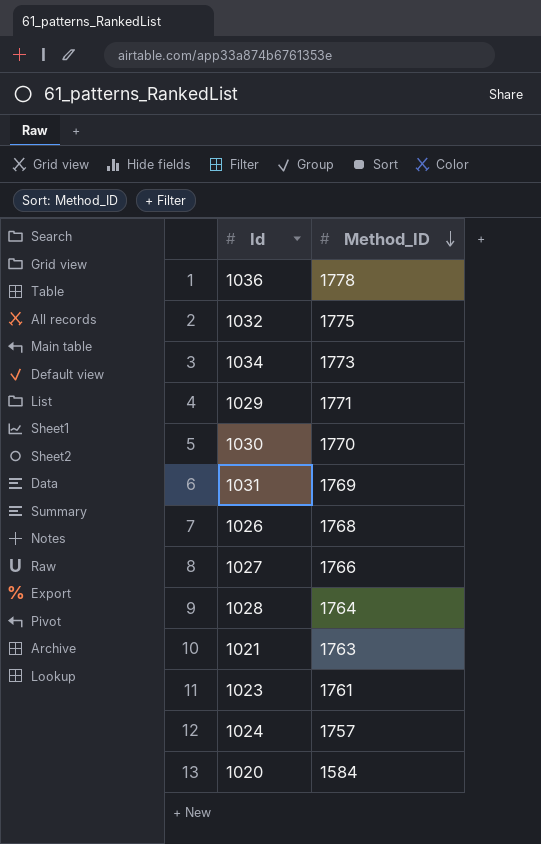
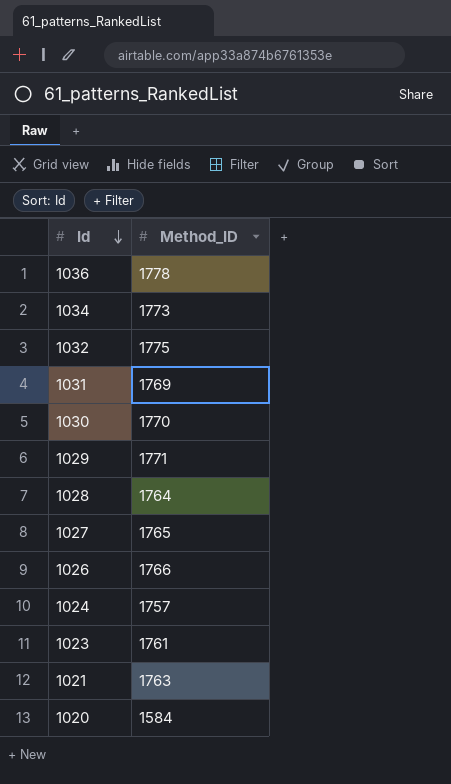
row order: Method_ID descending -> Id descending
1027 | Method_ID: 1766 -> 1765
1026 | Method_ID: 1768 -> 1766

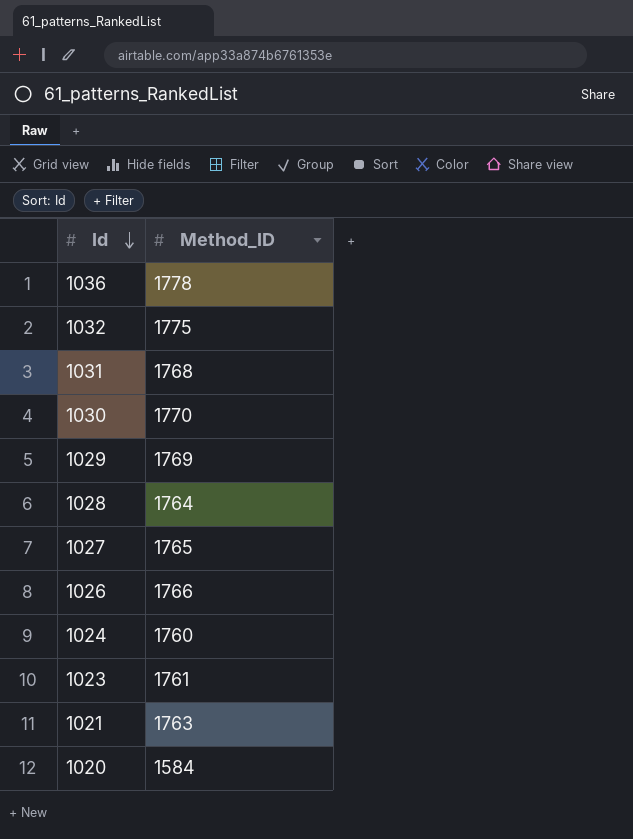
row 1034: 1773 -> none
1031 | Method_ID: 1769 -> 1768
1029 | Method_ID: 1771 -> 1769
1024 | Method_ID: 1757 -> 1760

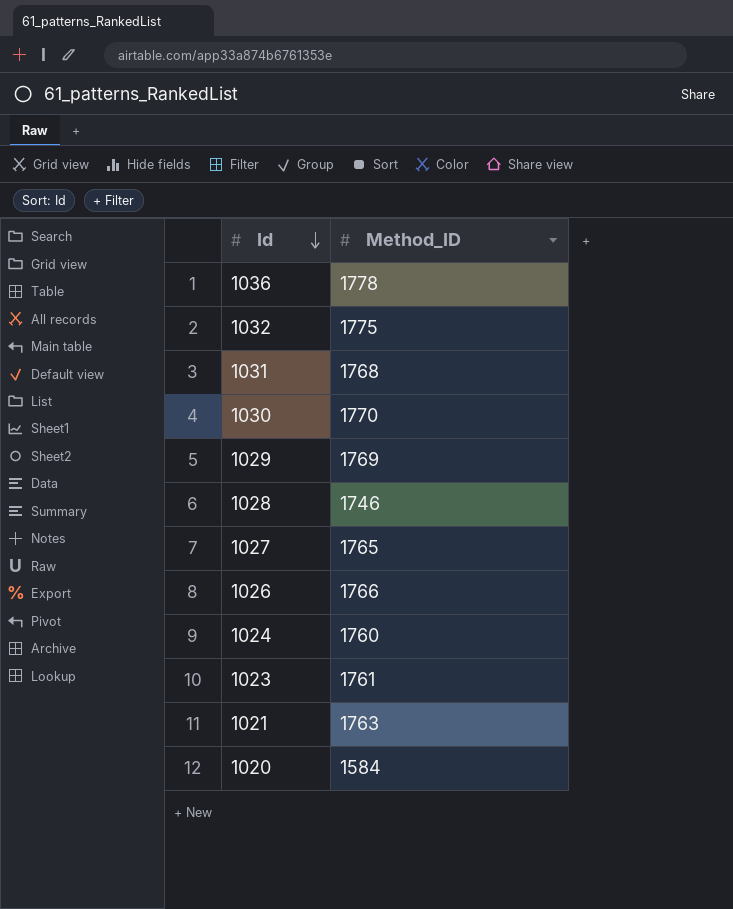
1028 | Method_ID: 1764 -> 1746

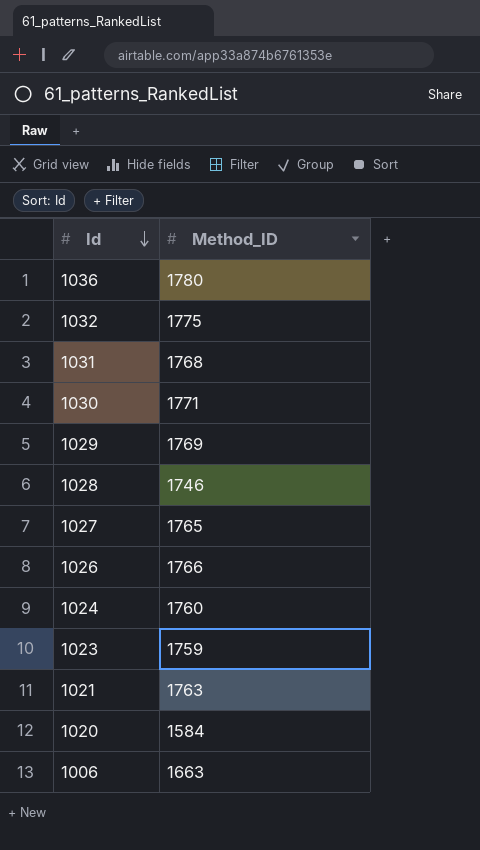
1036 | Method_ID: 1778 -> 1780
1030 | Method_ID: 1770 -> 1771
1023 | Method_ID: 1761 -> 1759
row 1006: none -> 1663

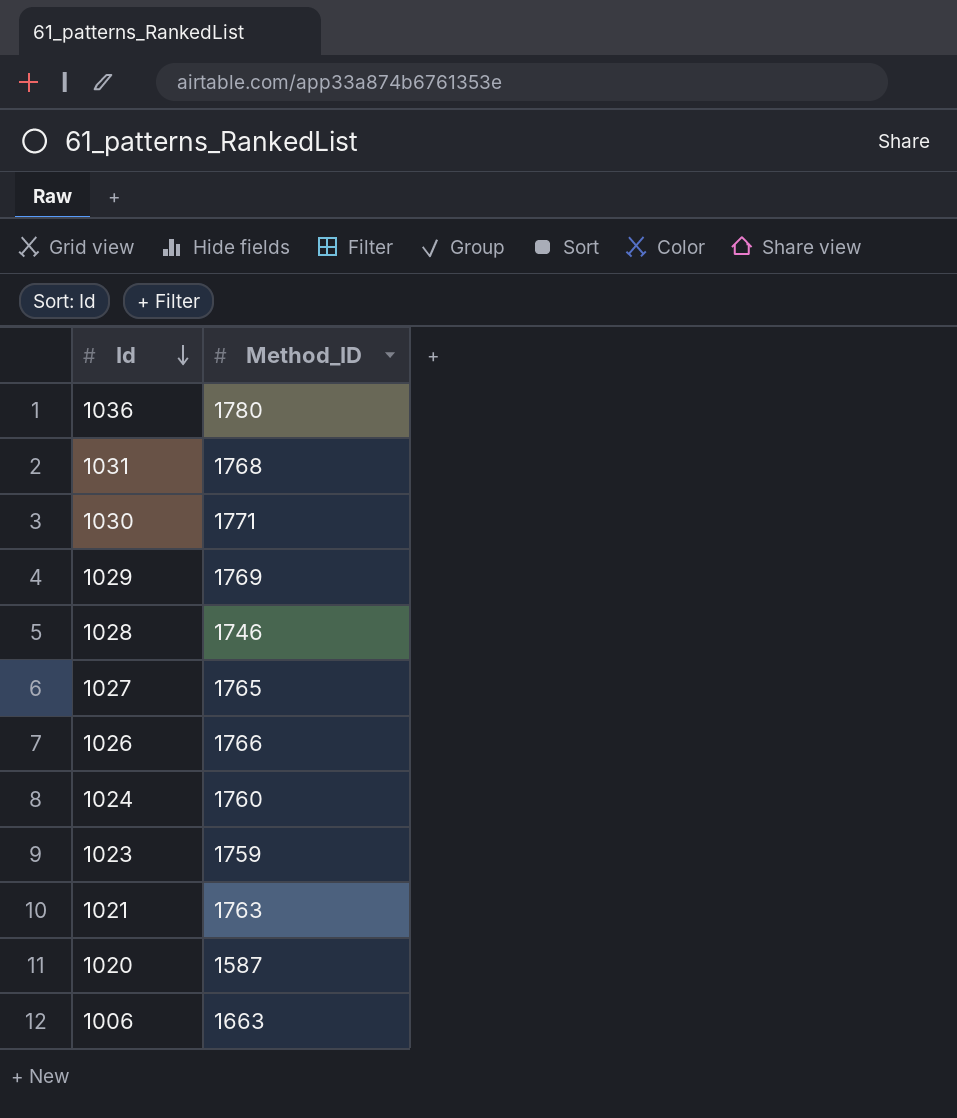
row 1032: 1775 -> none
1020 | Method_ID: 1584 -> 1587

